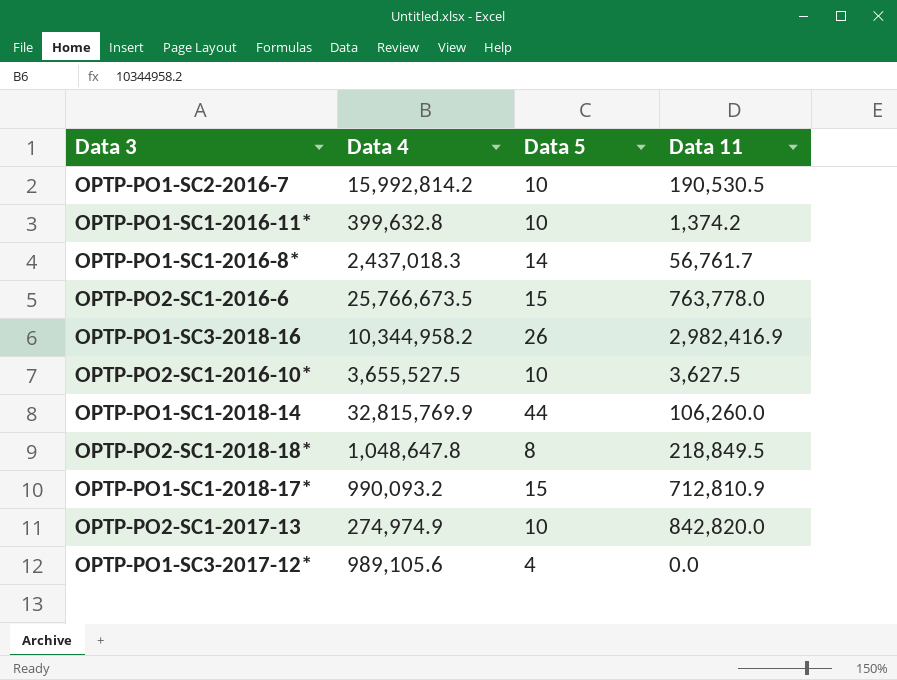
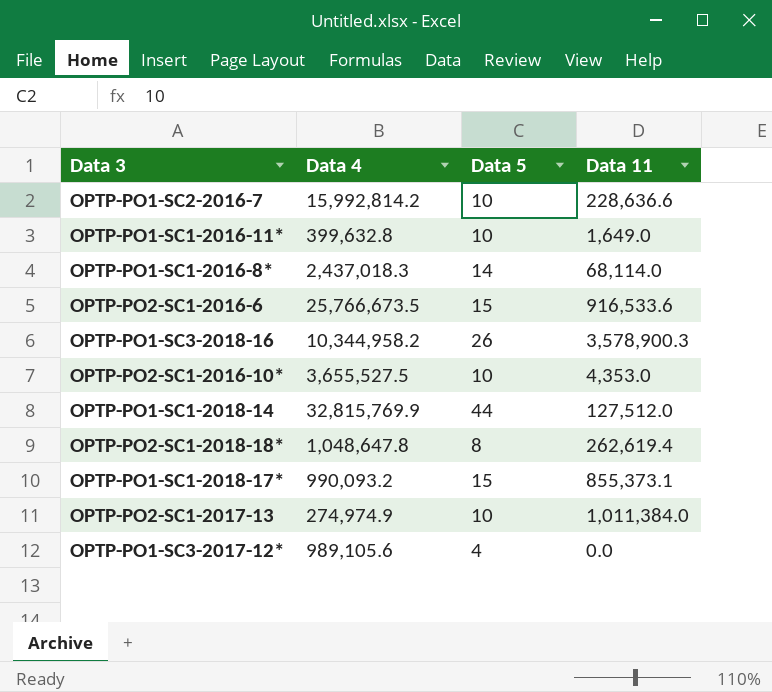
OPTP-PO1-SC2-2016-7 | Data 11: 190,530.5 -> 228,636.6
OPTP-PO1-SC1-2016-11* | Data 11: 1,374.2 -> 1,649.0
OPTP-PO1-SC1-2016-8* | Data 11: 56,761.7 -> 68,114.0
OPTP-PO2-SC1-2016-6 | Data 11: 763,778.0 -> 916,533.6
OPTP-PO1-SC3-2018-16 | Data 11: 2,982,416.9 -> 3,578,900.3
OPTP-PO2-SC1-2016-10* | Data 11: 3,627.5 -> 4,353.0
OPTP-PO1-SC1-2018-14 | Data 11: 106,260.0 -> 127,512.0
OPTP-PO2-SC1-2018-18* | Data 11: 218,849.5 -> 262,619.4
OPTP-PO1-SC1-2018-17* | Data 11: 712,810.9 -> 855,373.1
OPTP-PO2-SC1-2017-13 | Data 11: 842,820.0 -> 1,011,384.0

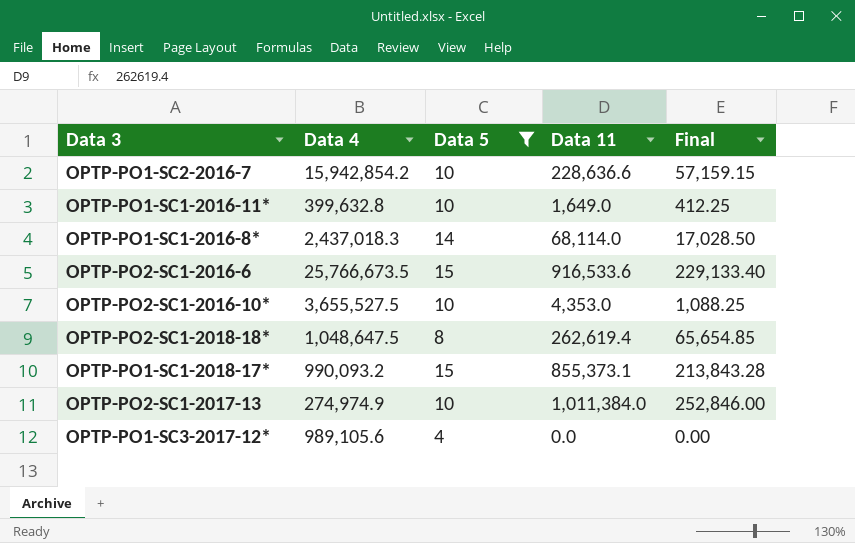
filter: none -> Data 5 <= 15
column Final | formula: none -> [Data 11] * 0.25
OPTP-PO1-SC2-2016-7 | Data 4: 15,992,814.2 -> 15,942,854.2
OPTP-PO2-SC1-2018-18* | Data 4: 1,048,647.8 -> 1,048,647.5

